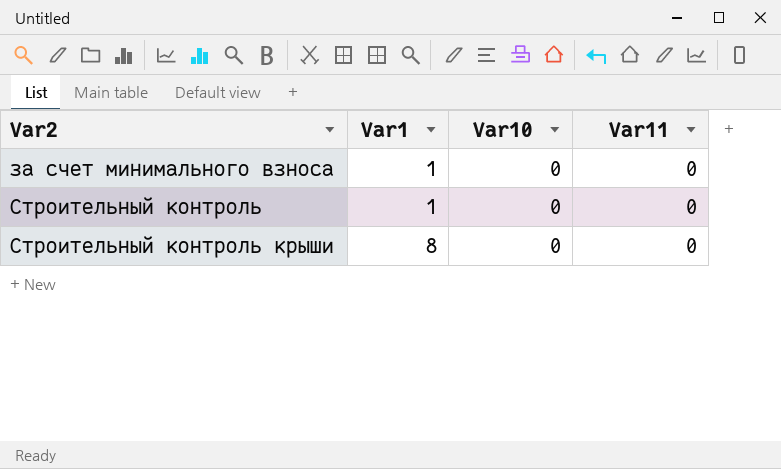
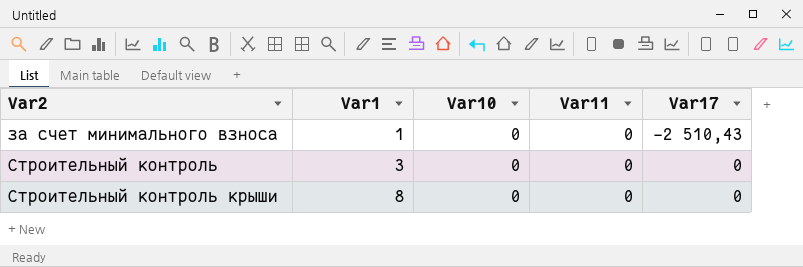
column Var17 | position: none -> 5
Строительный контроль | Var1: 1 -> 3

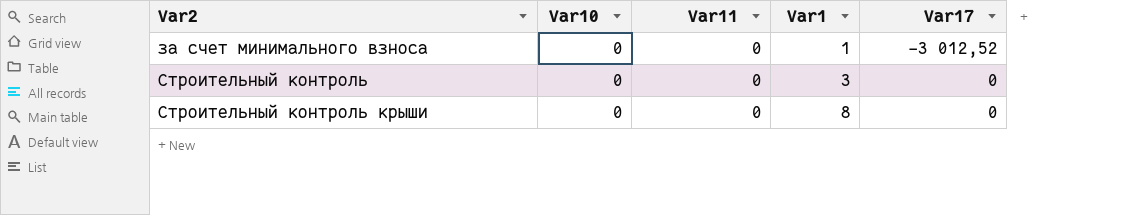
column Var1 | position: 2 -> 4
за счет минимального взноса | Var17: -2 510,43 -> -3 012,52

